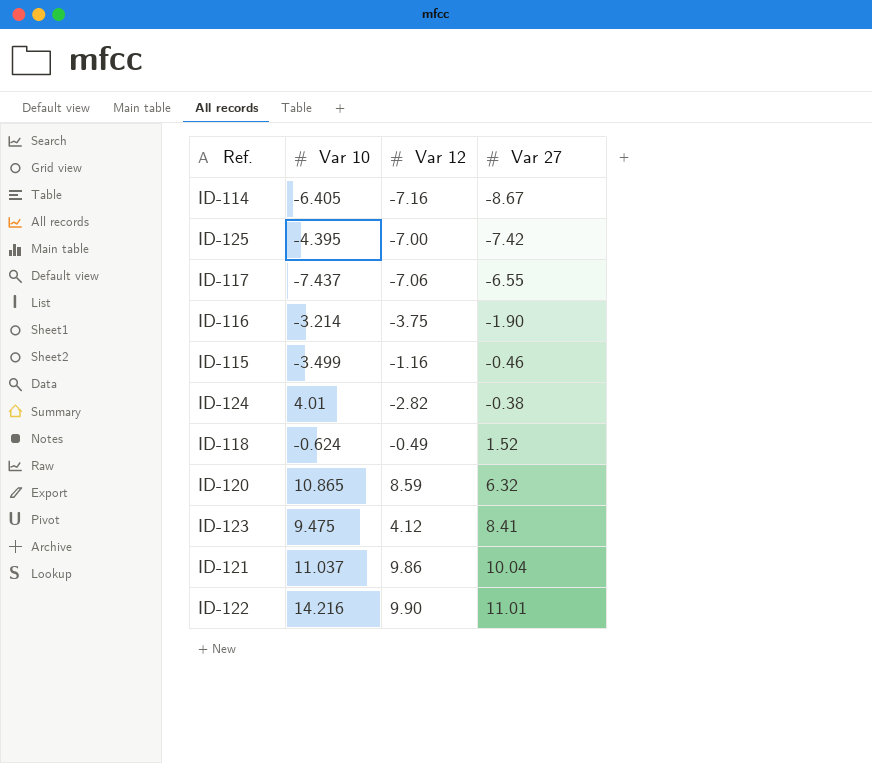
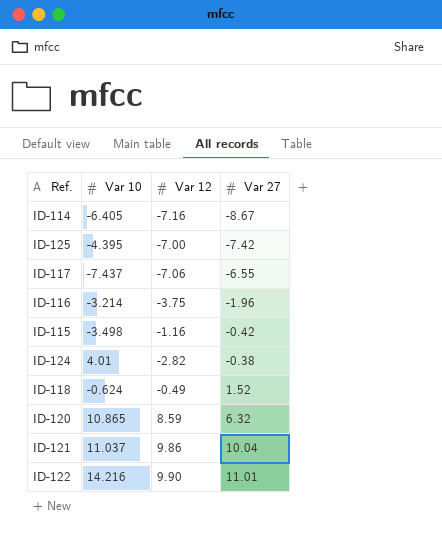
row ID-123: 9.475 | 4.12 | 8.41 -> none
ID-116 | Var 27: -1.90 -> -1.96
ID-115 | Var 10: -3.499 -> -3.498
ID-115 | Var 27: -0.46 -> -0.42

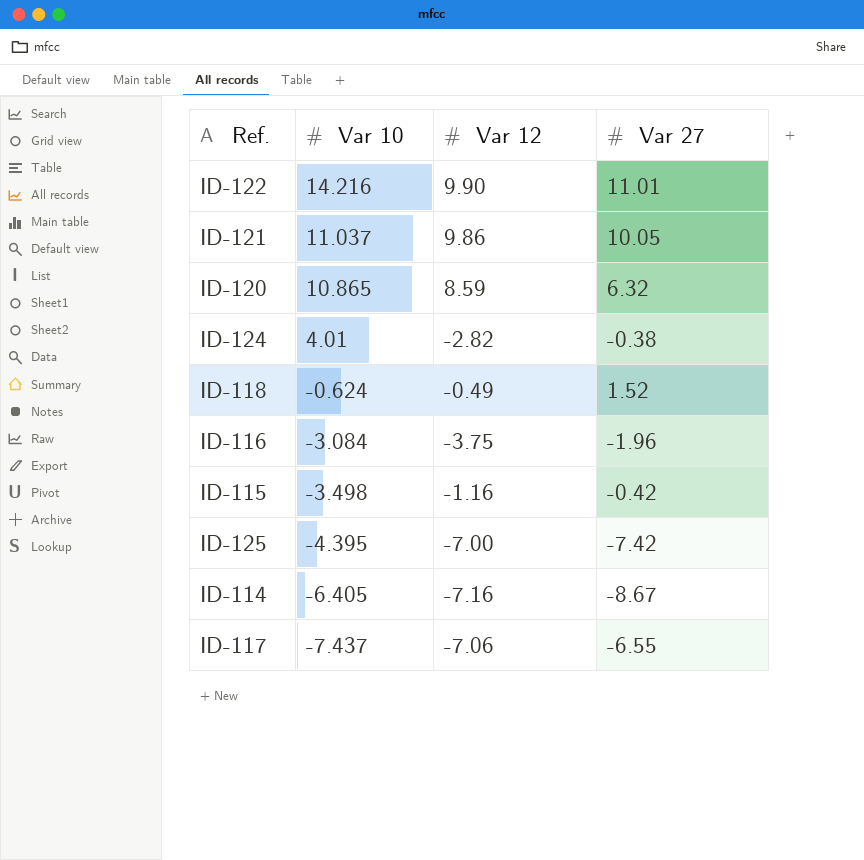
row order: Var 27 ascending -> Var 10 descending
ID-121 | Var 27: 10.04 -> 10.05
ID-116 | Var 10: -3.214 -> -3.084

